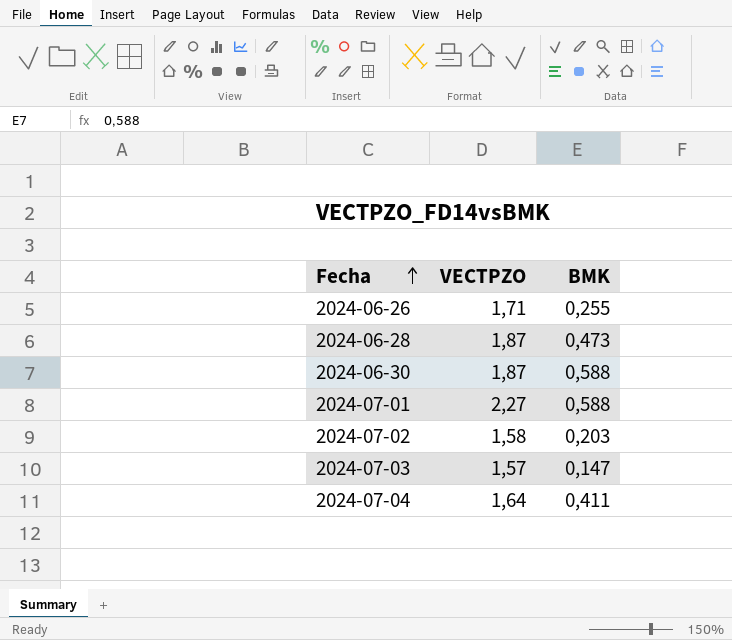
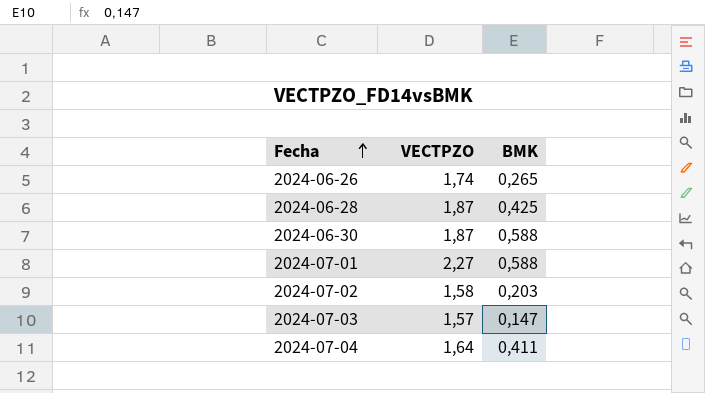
2024-06-26 | VECTPZO: 1,71 -> 1,74
2024-06-26 | BMK: 0,255 -> 0,265
2024-06-28 | BMK: 0,473 -> 0,425

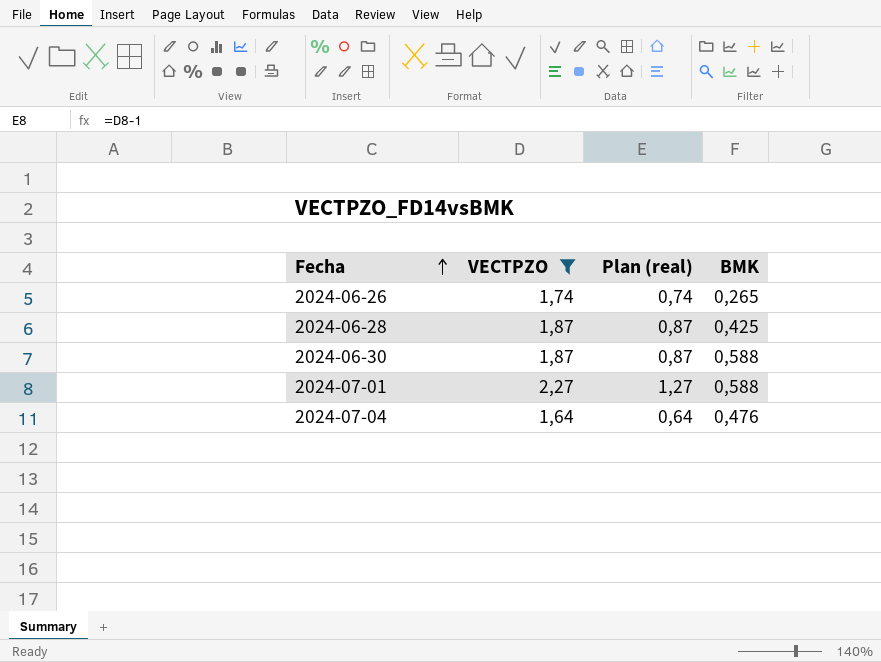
filter: none -> VECTPZO >= 1,64
column Plan (real) | formula: none -> [VECTPZO] - 1
2024-07-04 | BMK: 0,411 -> 0,476

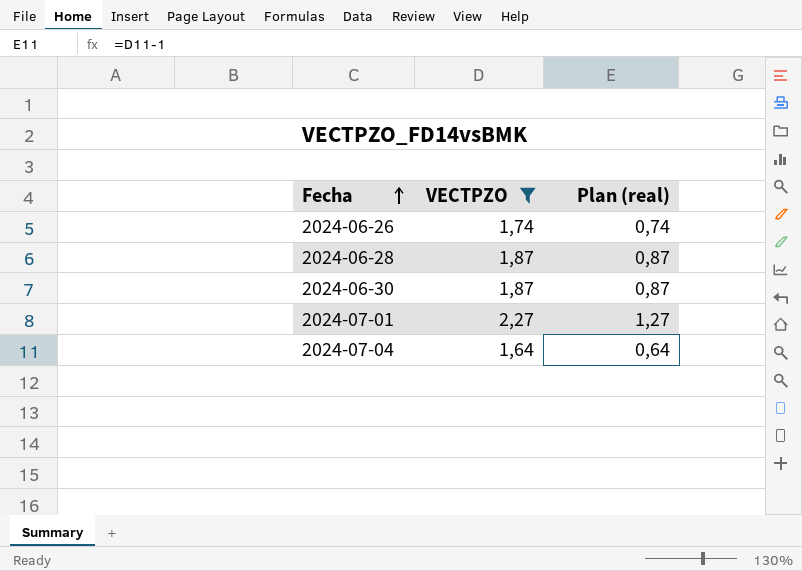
column BMK | position: 4 -> none

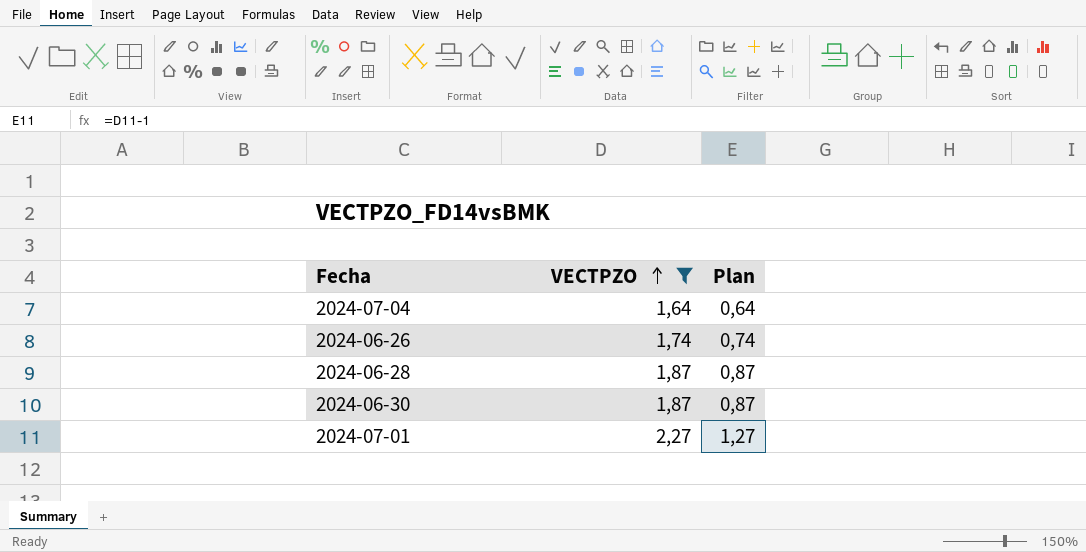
row order: Fecha ascending -> VECTPZO ascending
column name: Plan (real) -> Plan

